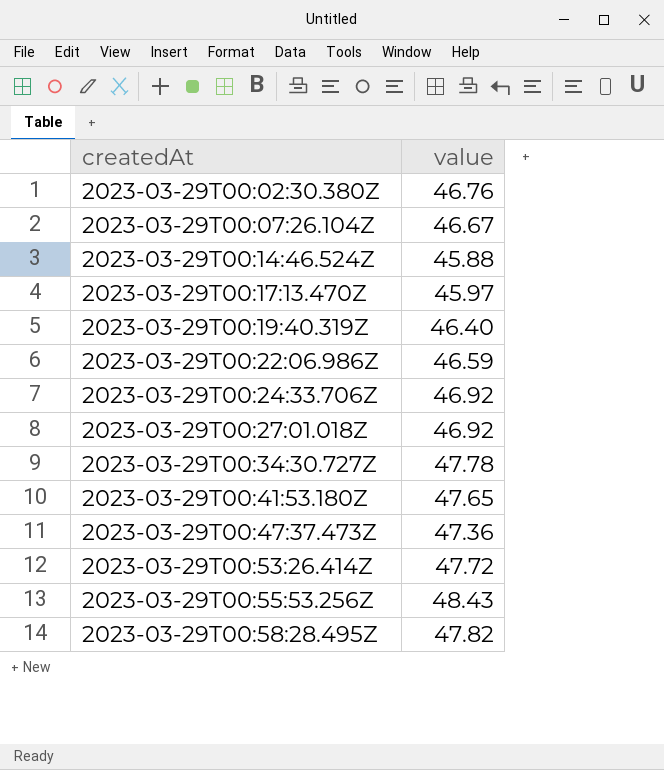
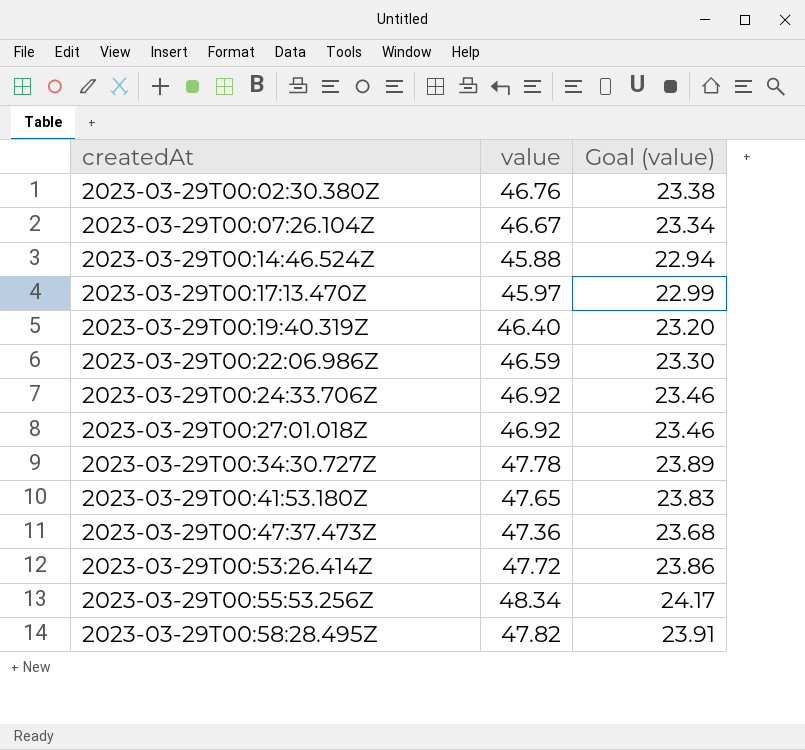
column Goal (value) | formula: none -> [value] * 0.5
2023-03-29T00:55:53.256Z | value: 48.43 -> 48.34

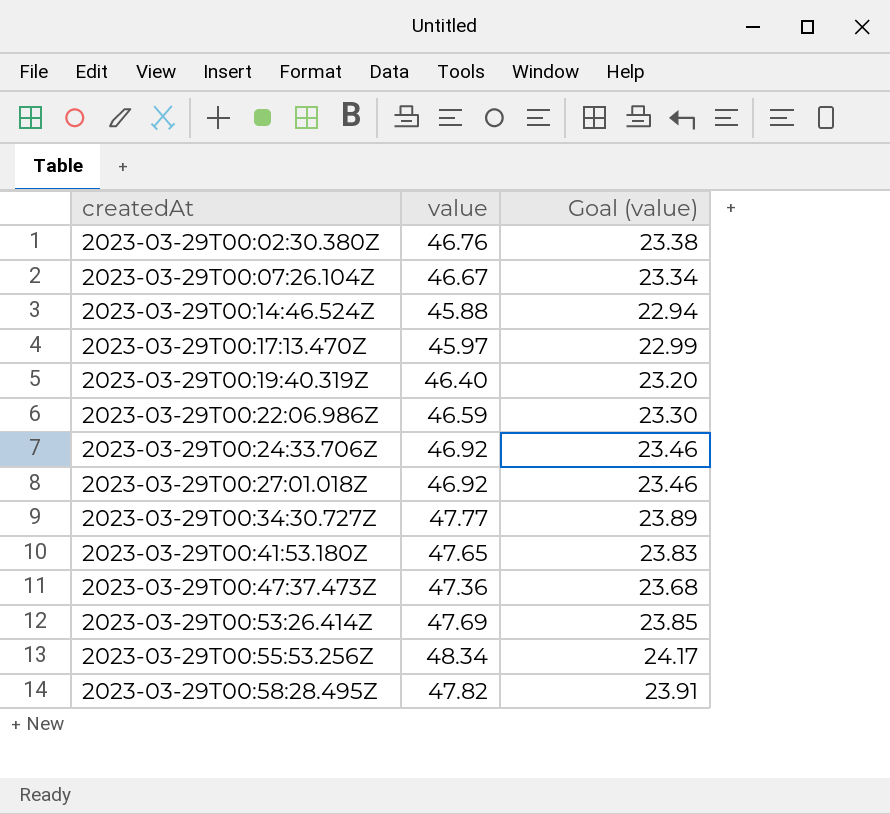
2023-03-29T00:34:30.727Z | value: 47.78 -> 47.77
2023-03-29T00:53:26.414Z | value: 47.72 -> 47.69
2023-03-29T00:53:26.414Z | Goal (value): 23.86 -> 23.85

